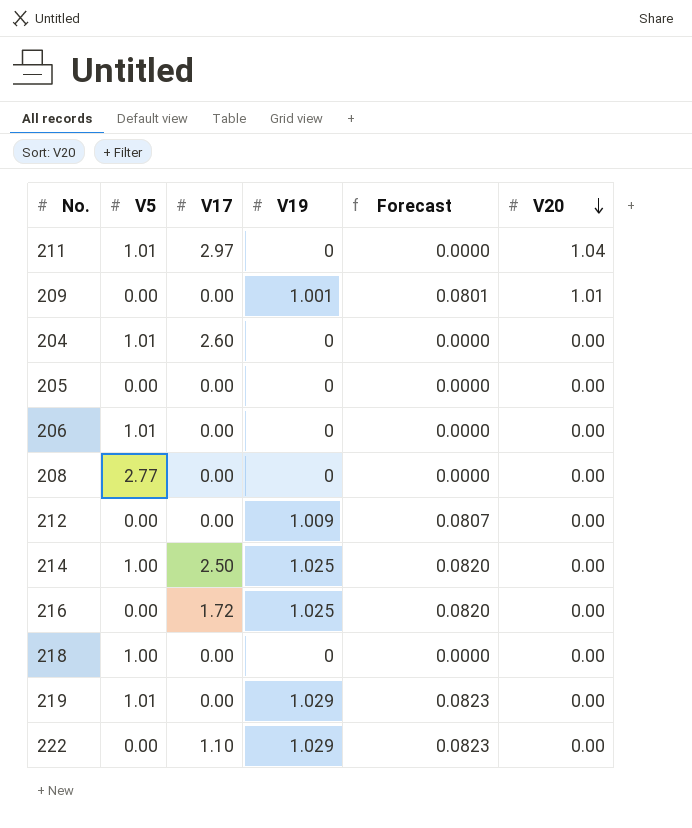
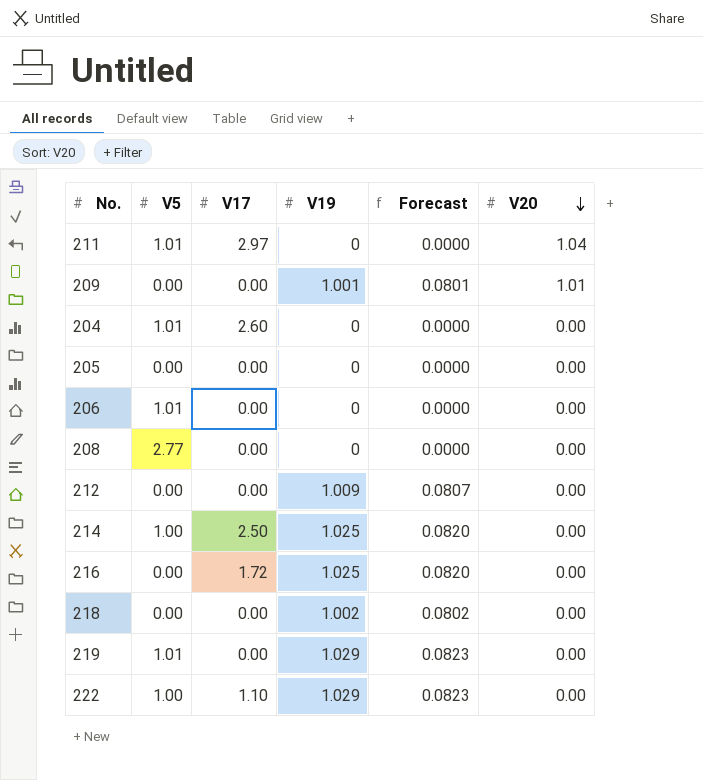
218 | V5: 1.00 -> 0.00
218 | V19: 0 -> 1.002
218 | Forecast: 0.0000 -> 0.0802
222 | V5: 0.00 -> 1.00

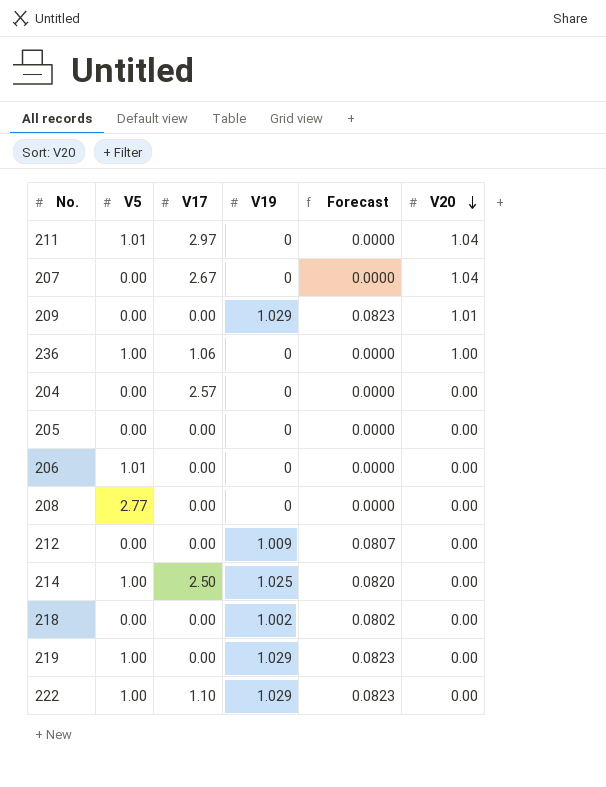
row 216: 0.00 | 1.72 | 1.025 | 0.0820 | 0.00 -> none
row 207: none -> 0.00 | 2.67 | 0 | 0.0000 | 1.04
209 | V19: 1.001 -> 1.029
209 | Forecast: 0.0801 -> 0.0823
row 236: none -> 1.00 | 1.06 | 0 | 0.0000 | 1.00
204 | V5: 1.01 -> 0.00
204 | V17: 2.60 -> 2.57
219 | V5: 1.01 -> 1.00

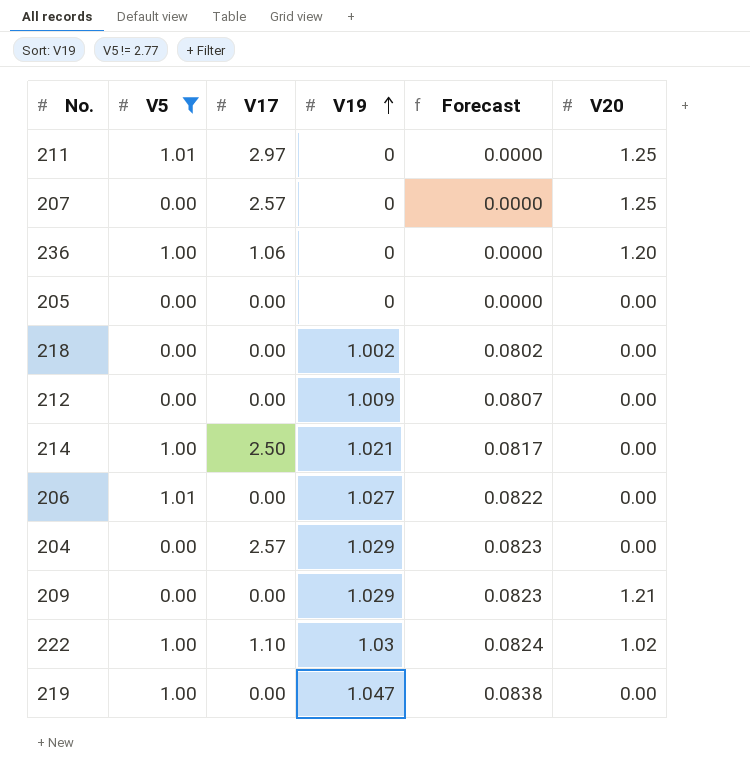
filter: none -> V5 != 2.77
row order: V20 descending -> V19 ascending
211 | V20: 1.04 -> 1.25
207 | V17: 2.67 -> 2.57
207 | V20: 1.04 -> 1.25
236 | V20: 1.00 -> 1.20
214 | V19: 1.025 -> 1.021
214 | Forecast: 0.0820 -> 0.0817
206 | V19: 0 -> 1.027
206 | Forecast: 0.0000 -> 0.0822
204 | V19: 0 -> 1.029
204 | Forecast: 0.0000 -> 0.0823
209 | V20: 1.01 -> 1.21
222 | V19: 1.029 -> 1.03
222 | Forecast: 0.0823 -> 0.0824
222 | V20: 0.00 -> 1.02
219 | V19: 1.029 -> 1.047
219 | Forecast: 0.0823 -> 0.0838

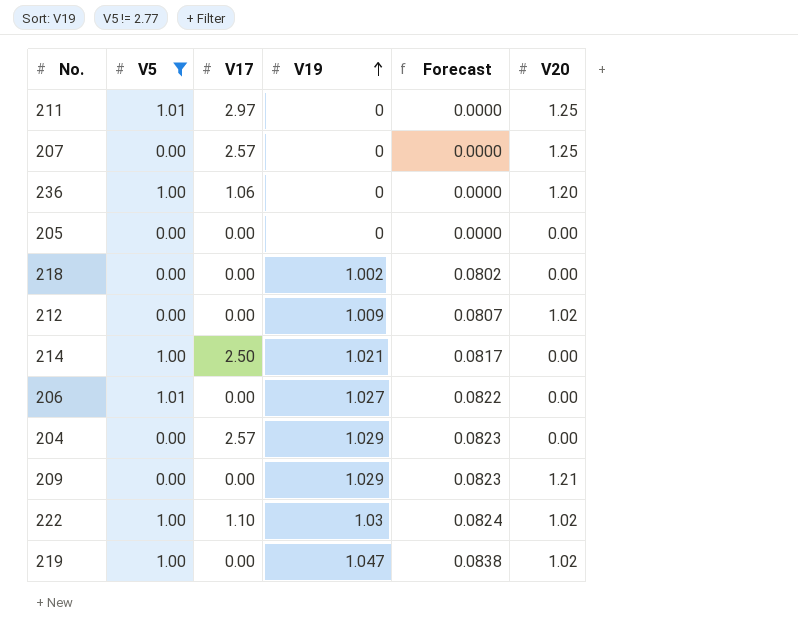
212 | V20: 0.00 -> 1.02
219 | V20: 0.00 -> 1.02

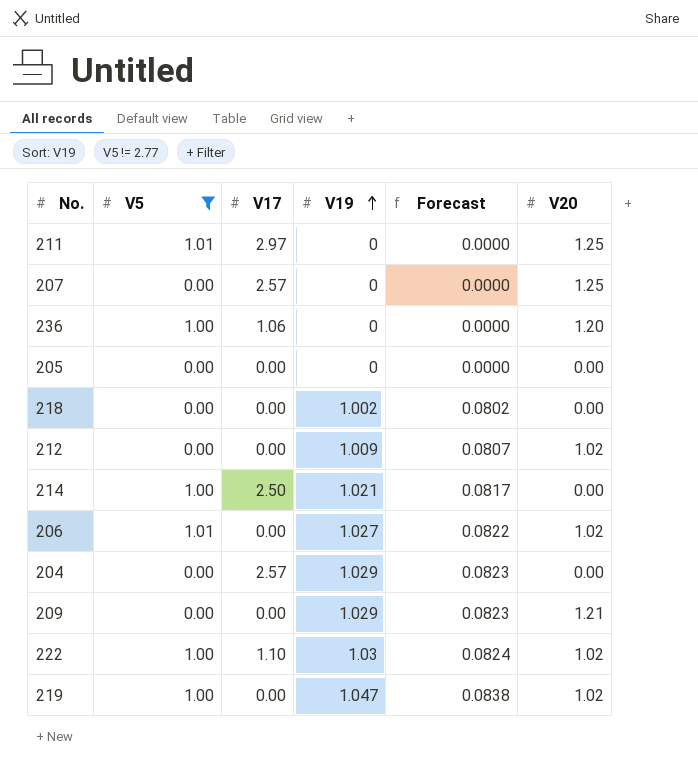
206 | V20: 0.00 -> 1.02

